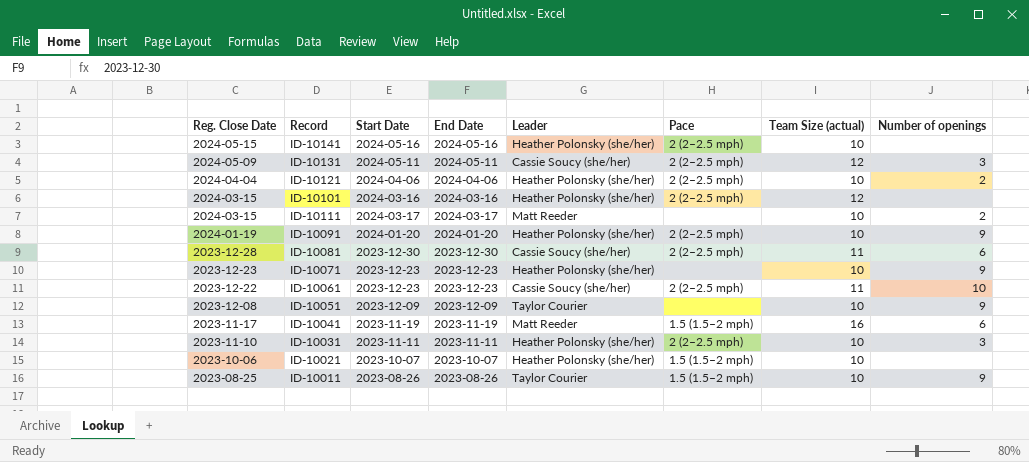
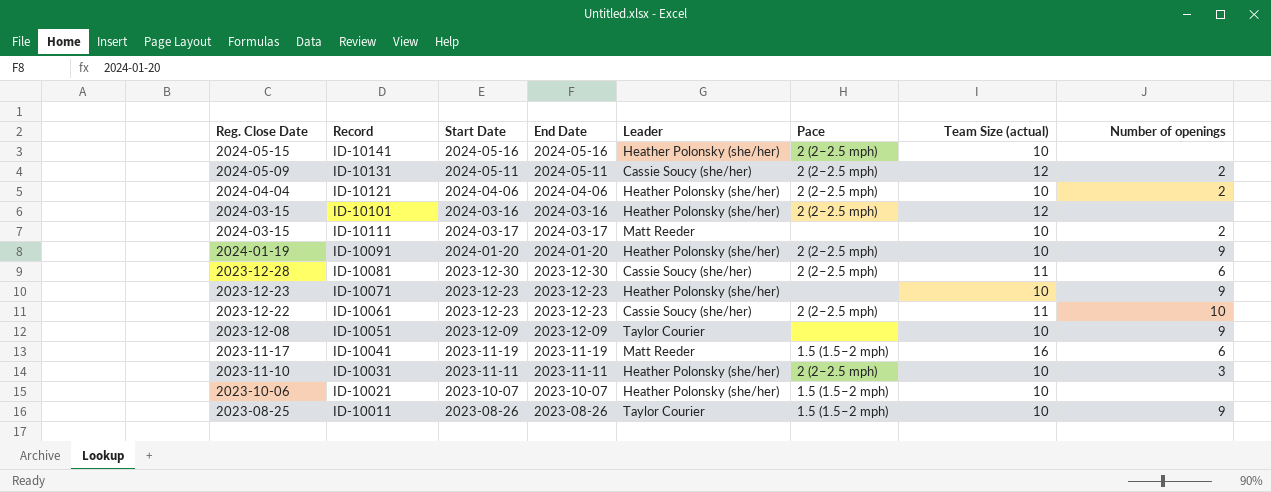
ID-10131 | Number of openings: 3 -> 2

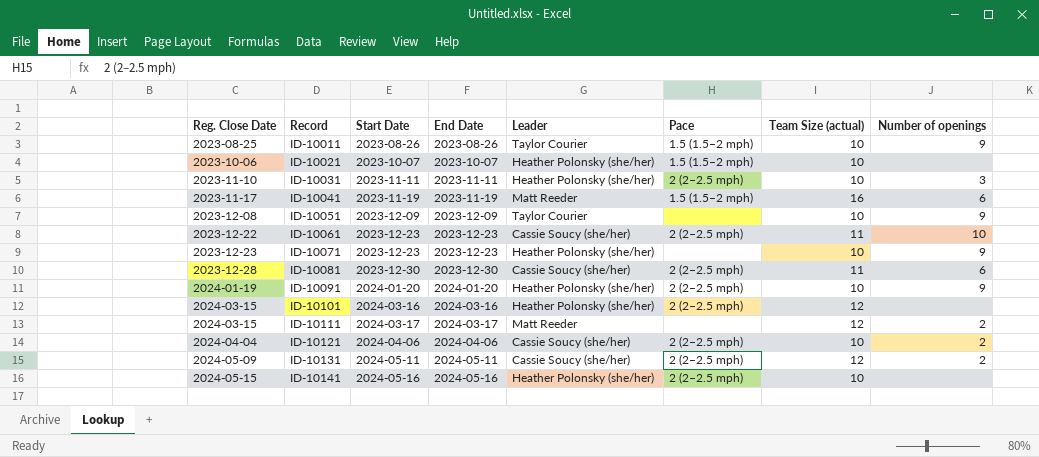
row order: Reg. Close Date descending -> Reg. Close Date ascending
ID-10111 | Team Size (actual): 10 -> 12
ID-10121 | Leader: Heather Polonsky (she/her) -> Cassie Soucy (she/her)

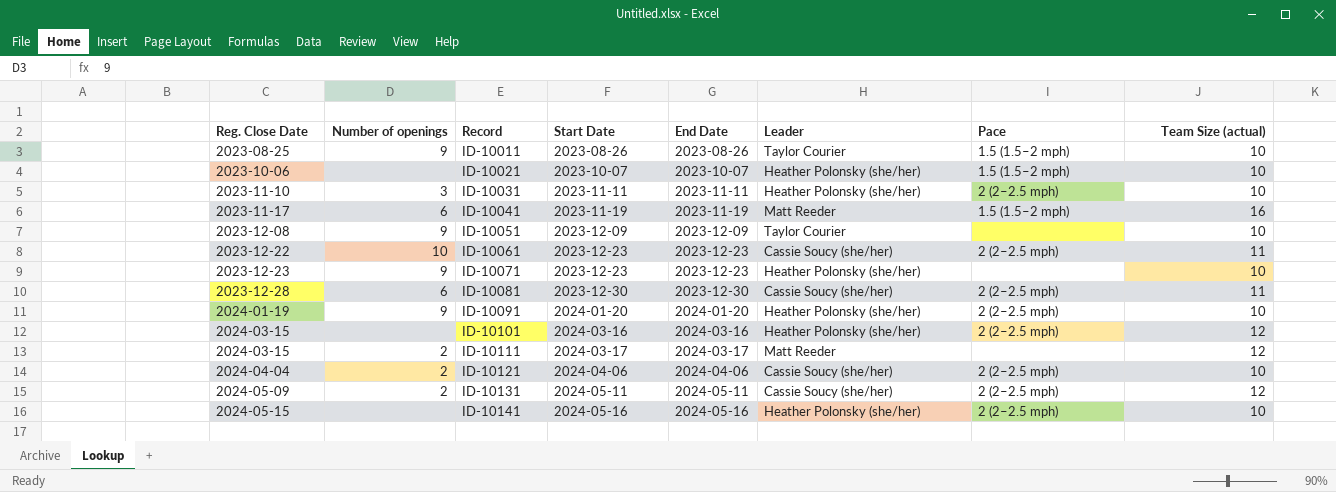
column Number of openings | position: 8 -> 2

